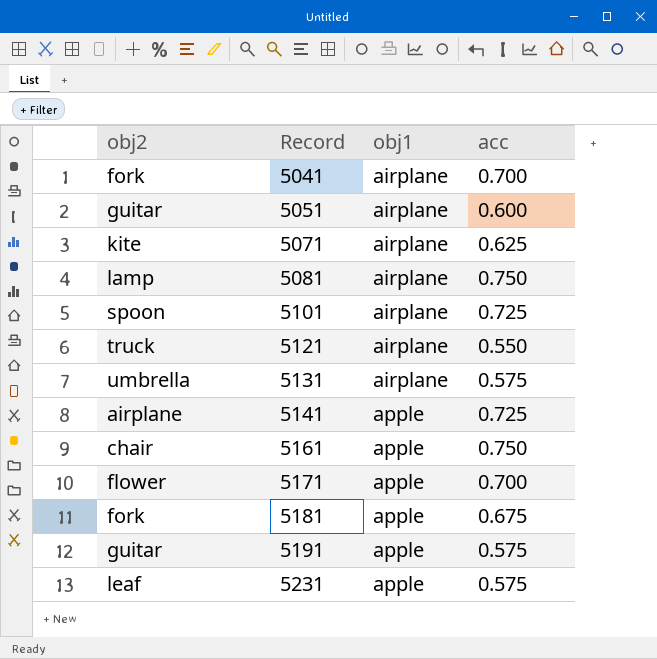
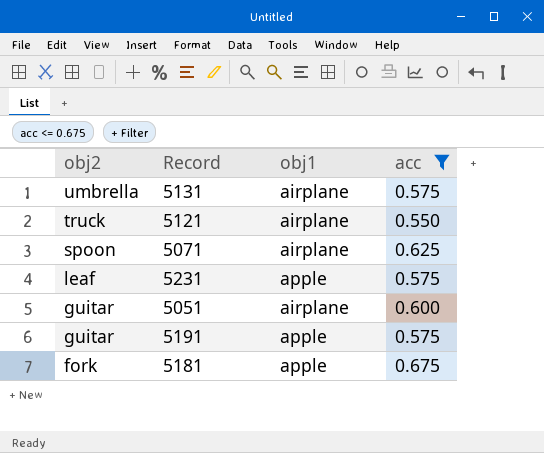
filter: none -> acc <= 0.675
row order: Record ascending -> obj2 descending
5071 | obj2: kite -> spoon

